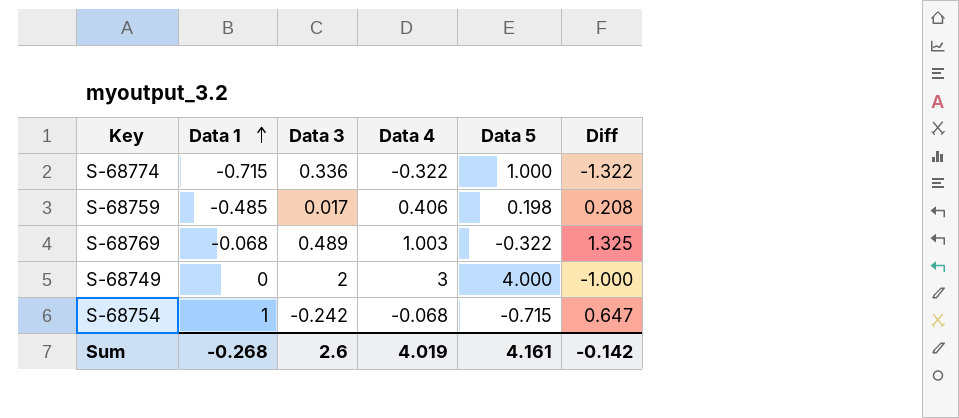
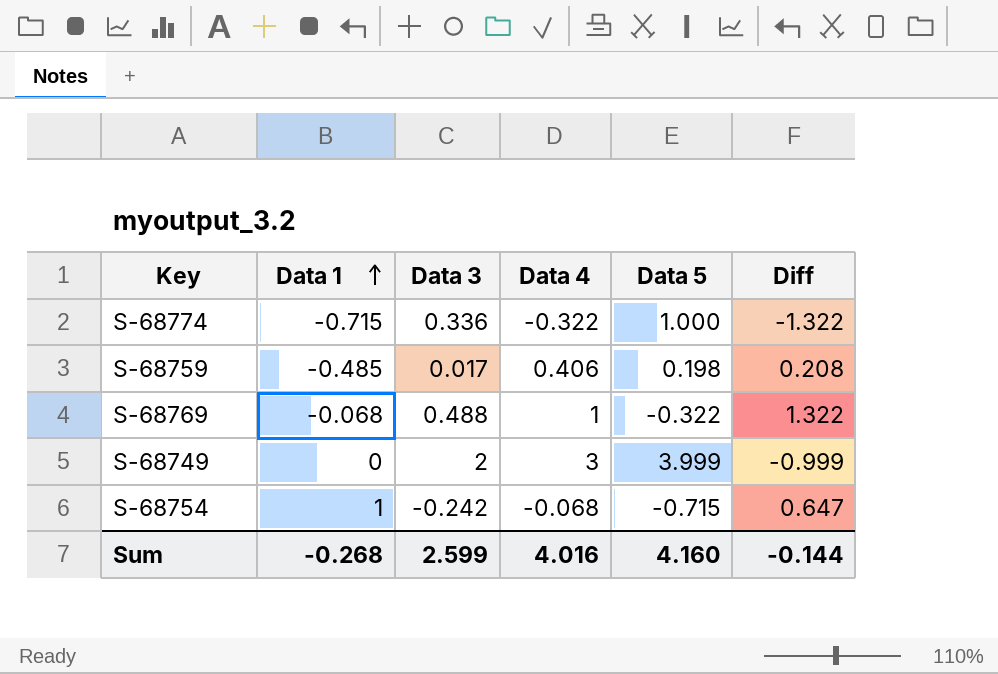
S-68769 | Data 3: 0.489 -> 0.488
S-68769 | Data 4: 1.003 -> 1
S-68769 | Diff: 1.325 -> 1.322
S-68749 | Data 5: 4.000 -> 3.999
S-68749 | Diff: -1.000 -> -0.999
Sum | Data 3: 2.6 -> 2.599
Sum | Data 4: 4.019 -> 4.016
Sum | Data 5: 4.161 -> 4.160
Sum | Diff: -0.142 -> -0.144

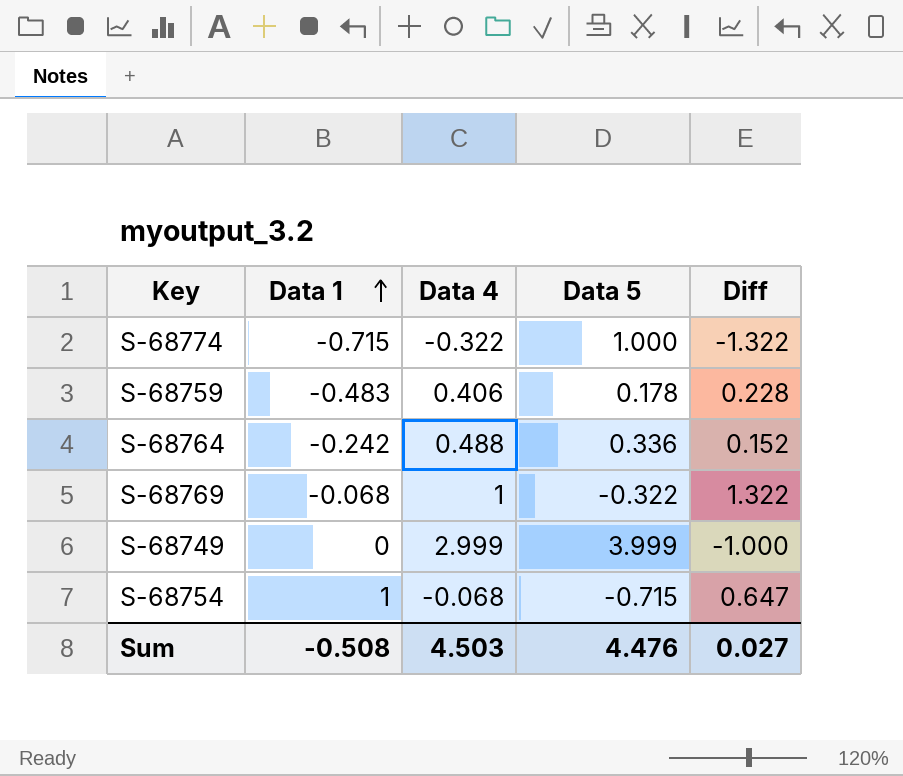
column Data 3 | position: 3 -> none
S-68759 | Data 1: -0.485 -> -0.483
S-68759 | Data 5: 0.198 -> 0.178
S-68759 | Diff: 0.208 -> 0.228
row S-68764: none -> -0.242 | 0.488 | 0.336 | 0.152
S-68749 | Data 4: 3 -> 2.999
S-68749 | Diff: -0.999 -> -1.000
Sum | Data 1: -0.268 -> -0.508
Sum | Data 4: 4.016 -> 4.503
Sum | Data 5: 4.160 -> 4.476
Sum | Diff: -0.144 -> 0.027

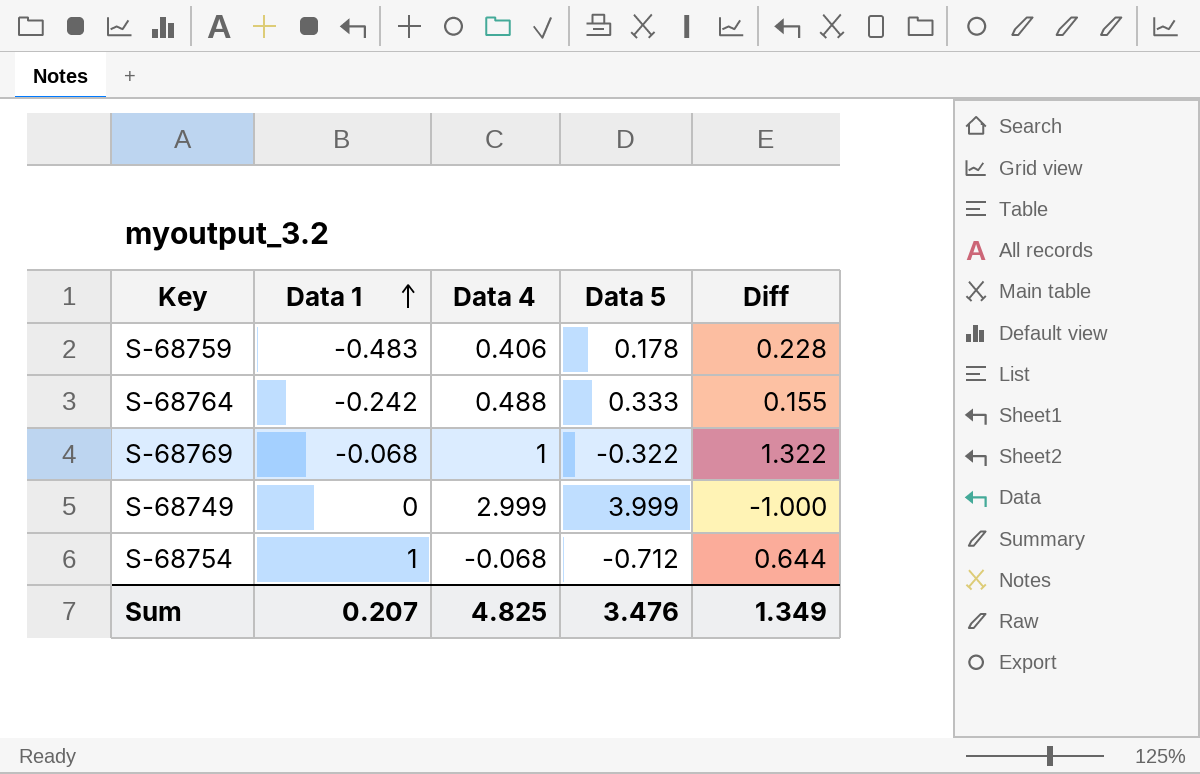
row S-68774: -0.715 | -0.322 | 1.000 | -1.322 -> none
S-68764 | Data 5: 0.336 -> 0.333
S-68764 | Diff: 0.152 -> 0.155
S-68754 | Data 5: -0.715 -> -0.712
S-68754 | Diff: 0.647 -> 0.644
Sum | Data 1: -0.508 -> 0.207
Sum | Data 4: 4.503 -> 4.825
Sum | Data 5: 4.476 -> 3.476
Sum | Diff: 0.027 -> 1.349

